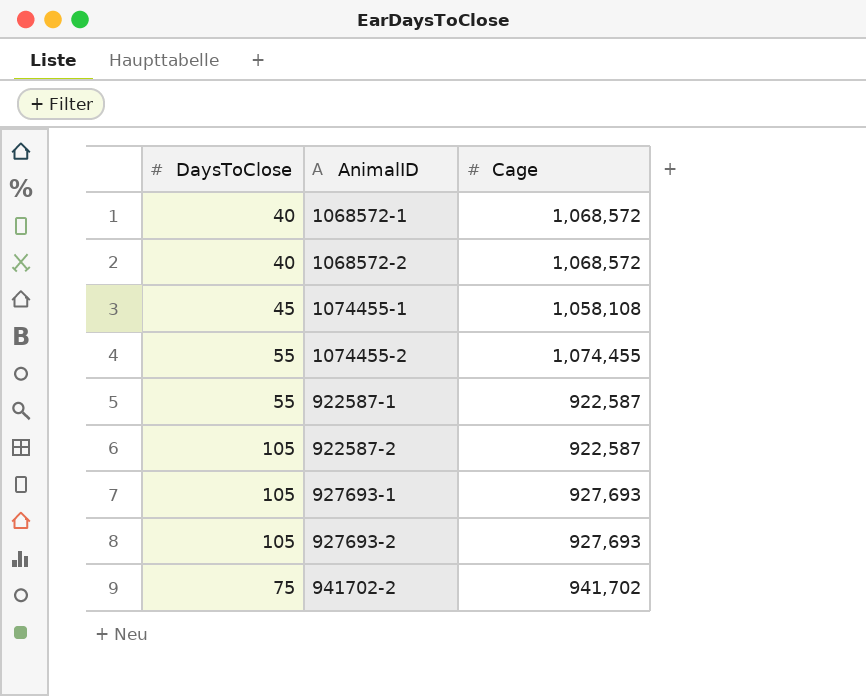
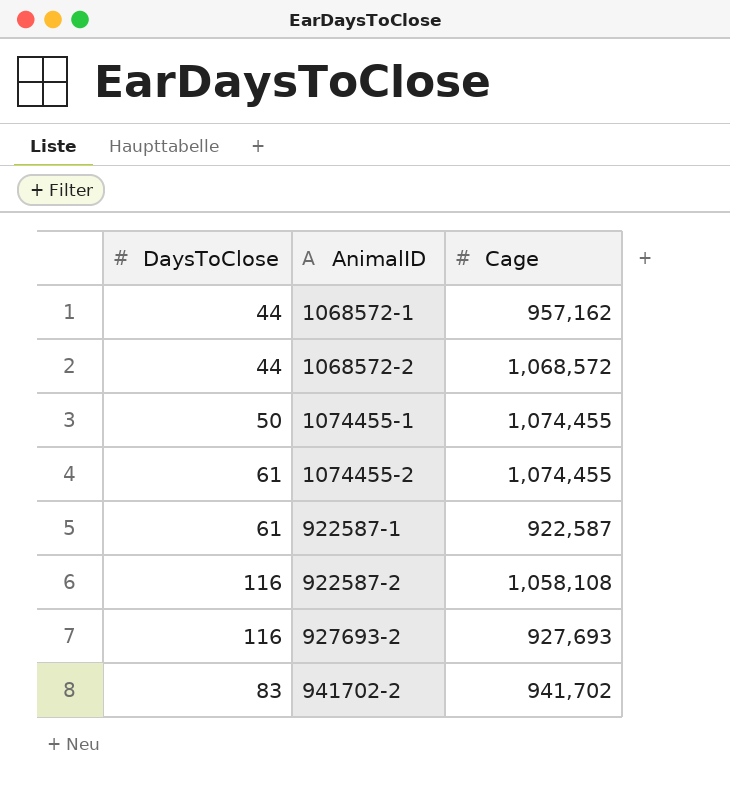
row 927693-1: 105 | 927,693 -> none
1068572-1 | DaysToClose: 40 -> 44
1068572-1 | Cage: 1,068,572 -> 957,162
1068572-2 | DaysToClose: 40 -> 44
1074455-1 | DaysToClose: 45 -> 50
1074455-1 | Cage: 1,058,108 -> 1,074,455
1074455-2 | DaysToClose: 55 -> 61
922587-1 | DaysToClose: 55 -> 61
922587-2 | DaysToClose: 105 -> 116
922587-2 | Cage: 922,587 -> 1,058,108
927693-2 | DaysToClose: 105 -> 116
941702-2 | DaysToClose: 75 -> 83

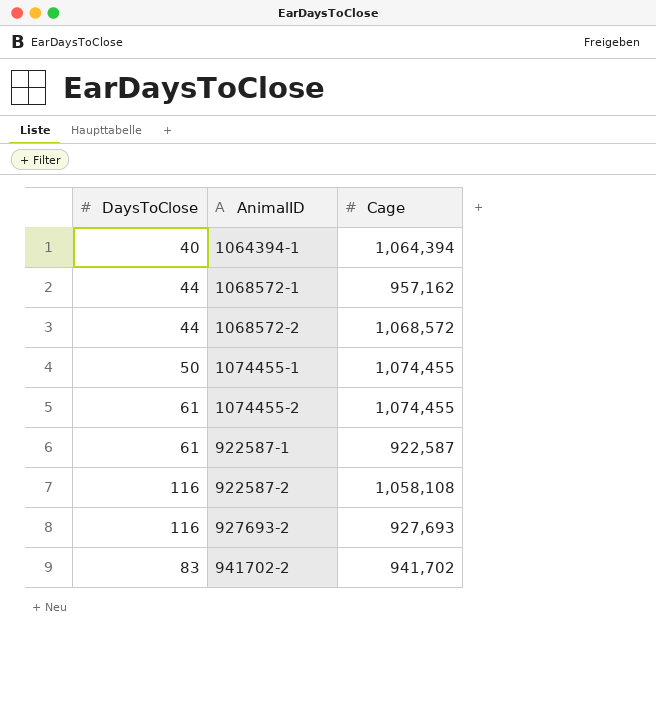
row 1064394-1: none -> 40 | 1,064,394

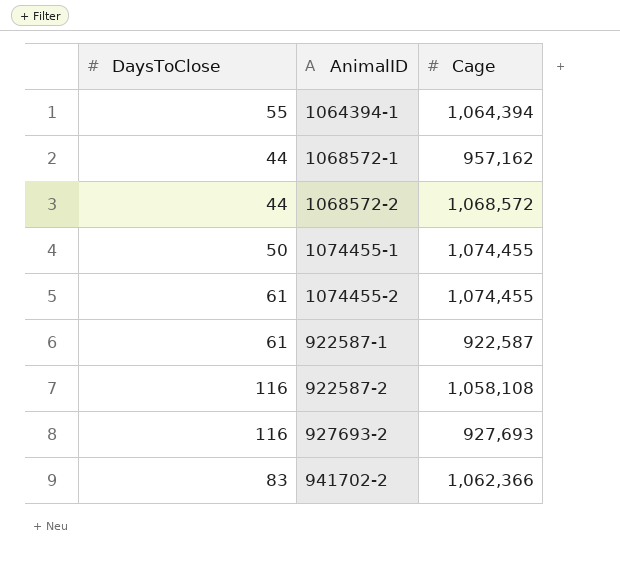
1064394-1 | DaysToClose: 40 -> 55
941702-2 | Cage: 941,702 -> 1,062,366

